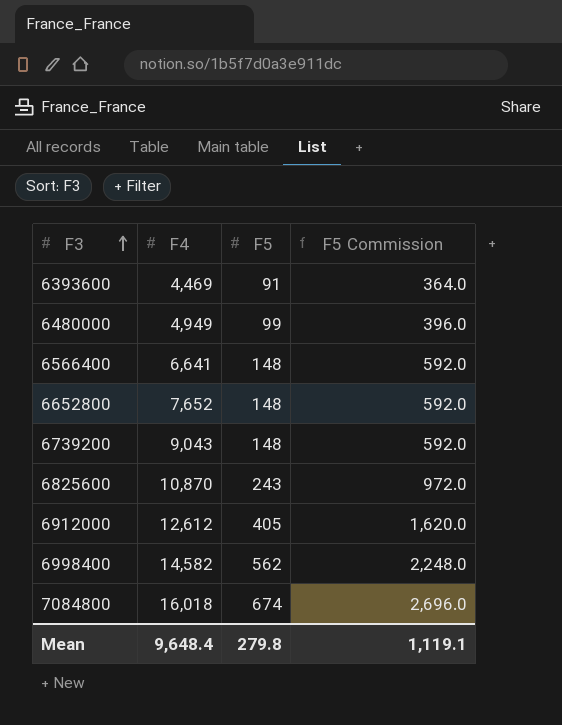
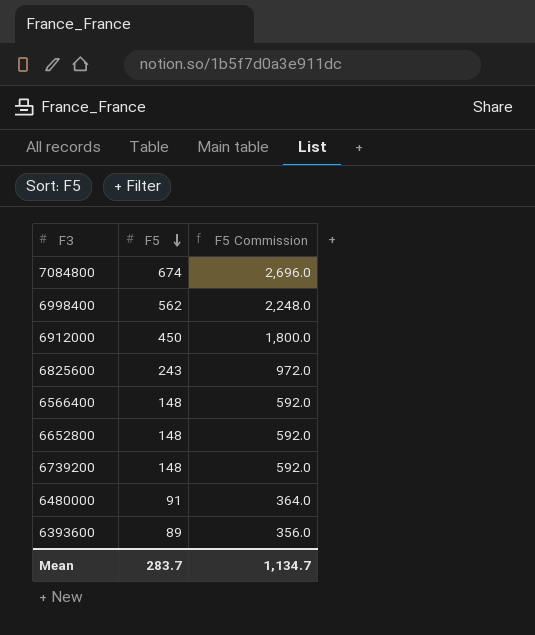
row order: F3 ascending -> F5 descending
column F4 | position: 2 -> none
6912000 | F5: 405 -> 450
6912000 | F5 Commission: 1,620.0 -> 1,800.0
6480000 | F5: 99 -> 91
6480000 | F5 Commission: 396.0 -> 364.0
6393600 | F5: 91 -> 89
6393600 | F5 Commission: 364.0 -> 356.0
Mean | F5: 279.8 -> 283.7
Mean | F5 Commission: 1,119.1 -> 1,134.7

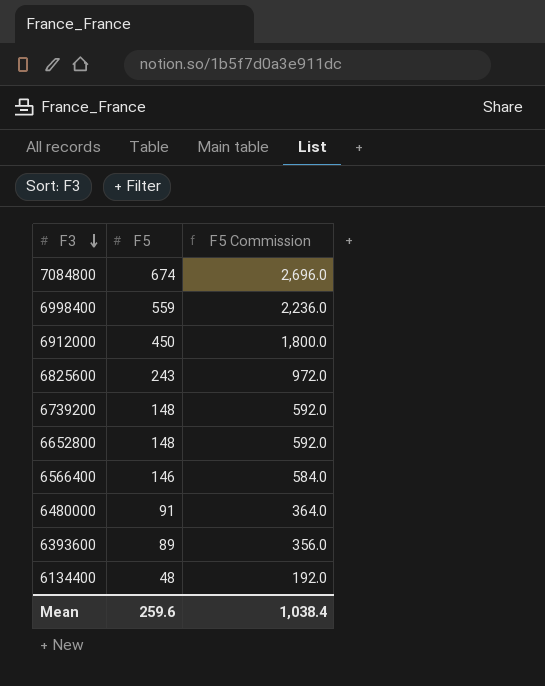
row order: F5 descending -> F3 descending
6998400 | F5: 562 -> 559
6998400 | F5 Commission: 2,248.0 -> 2,236.0
6566400 | F5: 148 -> 146
6566400 | F5 Commission: 592.0 -> 584.0
row 6134400: none -> 48 | 192.0
Mean | F5: 283.7 -> 259.6
Mean | F5 Commission: 1,134.7 -> 1,038.4

